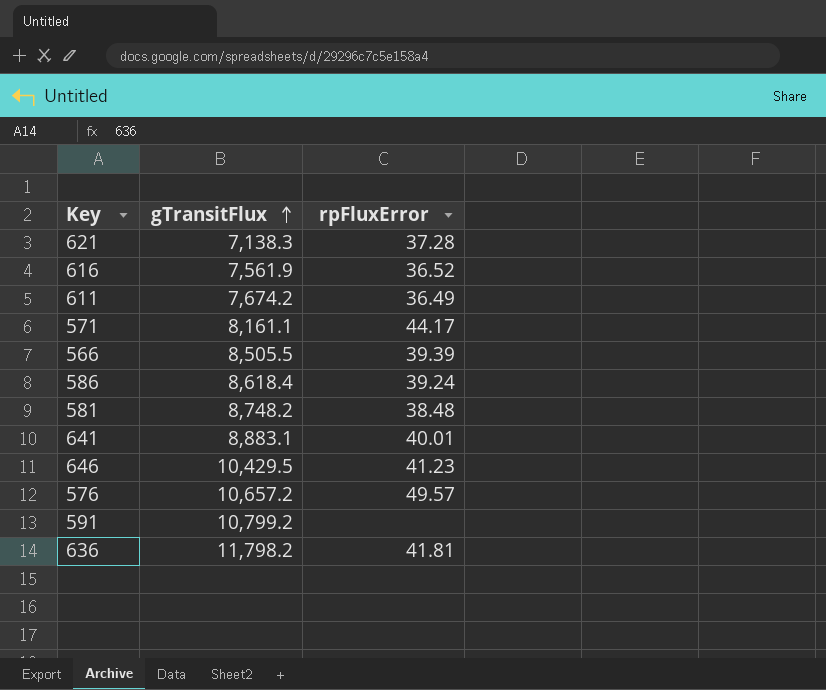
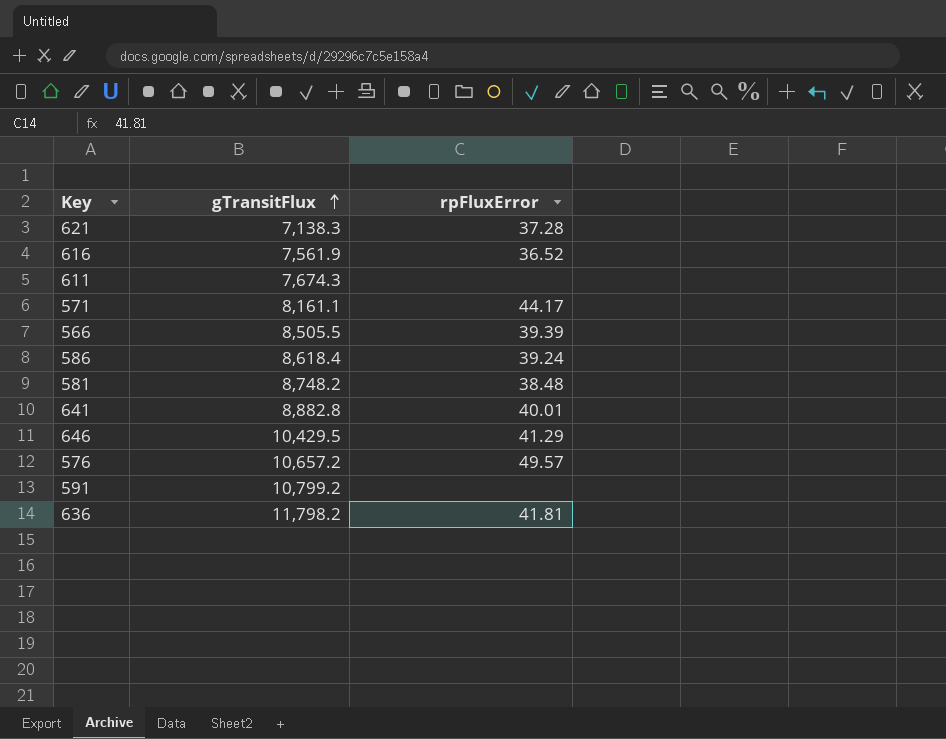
611 | gTransitFlux: 7,674.2 -> 7,674.3
611 | rpFluxError: 36.49 -> none
641 | gTransitFlux: 8,883.1 -> 8,882.8
646 | rpFluxError: 41.23 -> 41.29

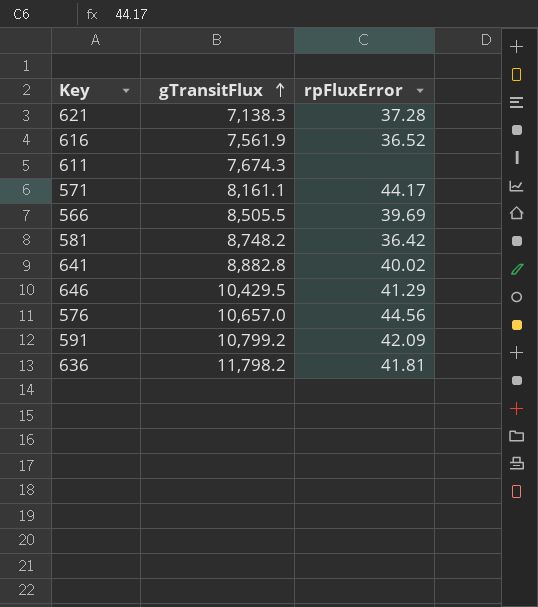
row 586: 8,618.4 | 39.24 -> none
566 | rpFluxError: 39.39 -> 39.69
581 | rpFluxError: 38.48 -> 36.42
641 | rpFluxError: 40.01 -> 40.02
576 | gTransitFlux: 10,657.2 -> 10,657.0
576 | rpFluxError: 49.57 -> 44.56
591 | rpFluxError: none -> 42.09

